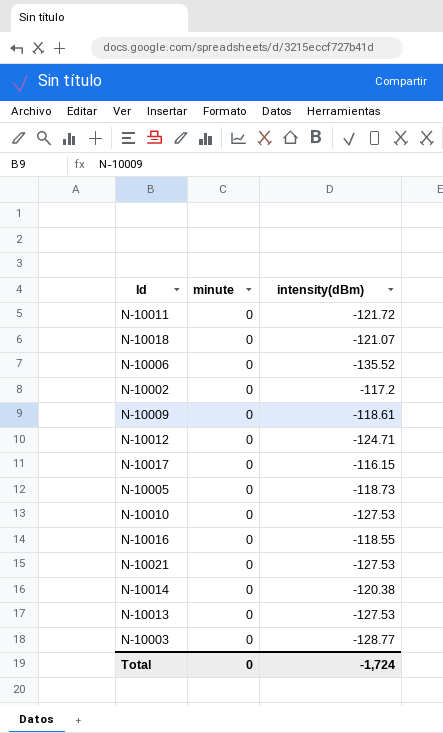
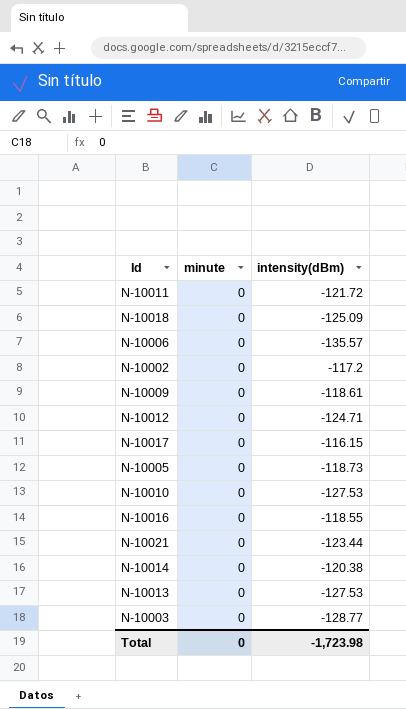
N-10018 | intensity(dBm): -121.07 -> -125.09
N-10006 | intensity(dBm): -135.52 -> -135.57
N-10021 | intensity(dBm): -127.53 -> -123.44
Total | intensity(dBm): -1,724 -> -1,723.98

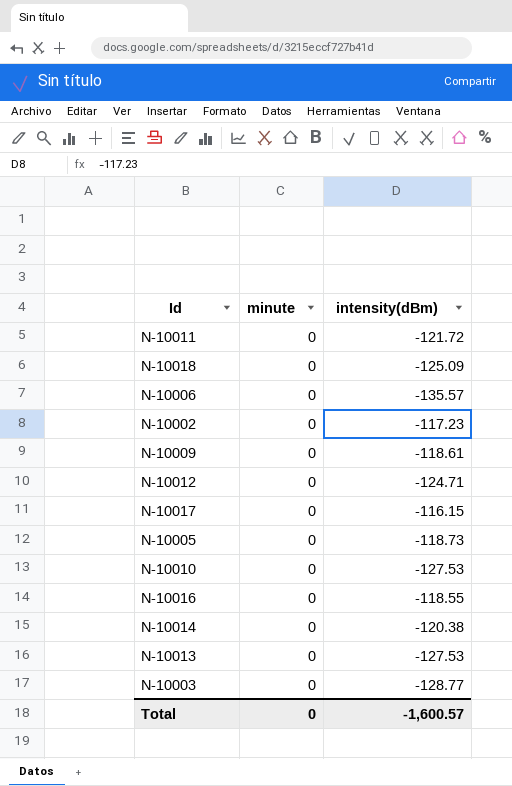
row N-10021: 0 | -123.44 -> none
N-10002 | intensity(dBm): -117.2 -> -117.23
Total | intensity(dBm): -1,723.98 -> -1,600.57

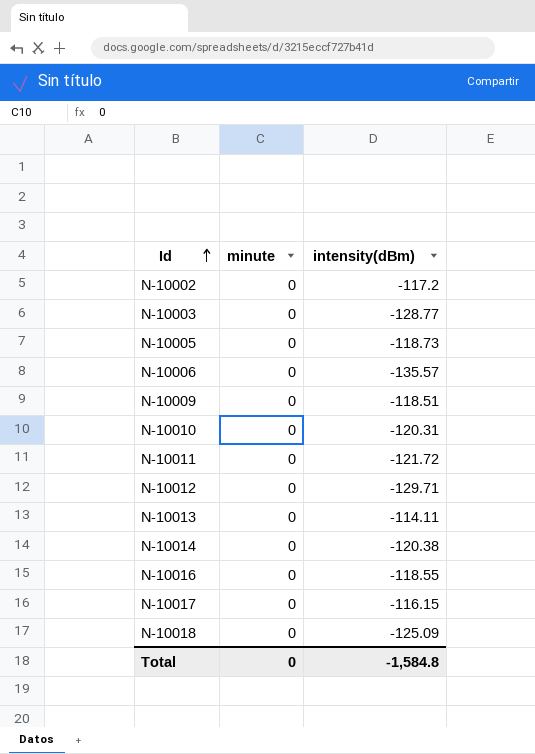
row order: none -> Id ascending
N-10002 | intensity(dBm): -117.23 -> -117.2
N-10009 | intensity(dBm): -118.61 -> -118.51
N-10010 | intensity(dBm): -127.53 -> -120.31
N-10012 | intensity(dBm): -124.71 -> -129.71
N-10013 | intensity(dBm): -127.53 -> -114.11
Total | intensity(dBm): -1,600.57 -> -1,584.8

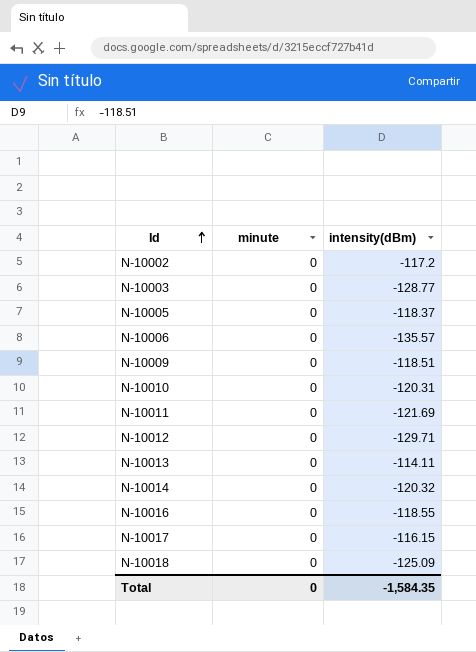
N-10005 | intensity(dBm): -118.73 -> -118.37
N-10011 | intensity(dBm): -121.72 -> -121.69
N-10014 | intensity(dBm): -120.38 -> -120.32
Total | intensity(dBm): -1,584.8 -> -1,584.35

